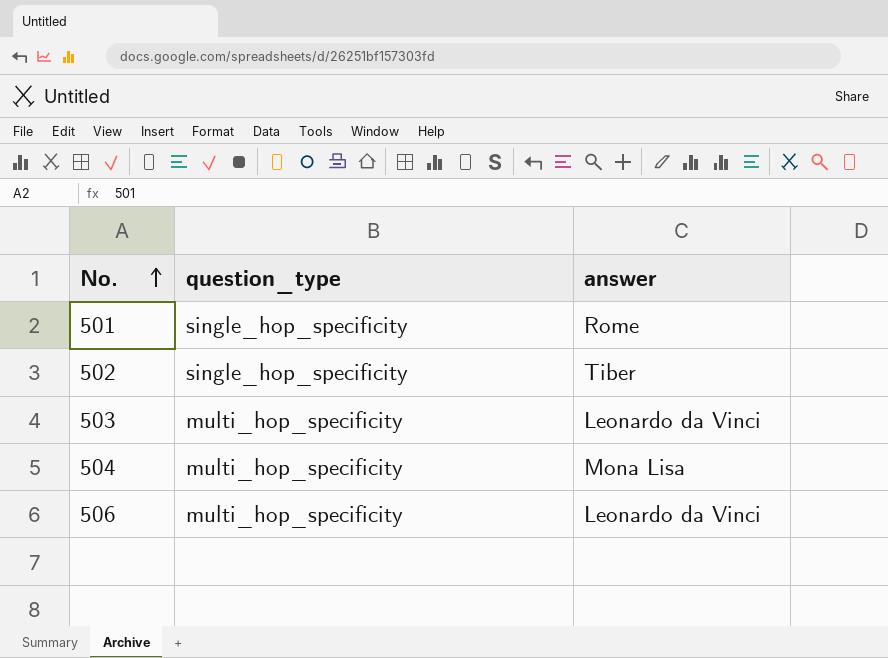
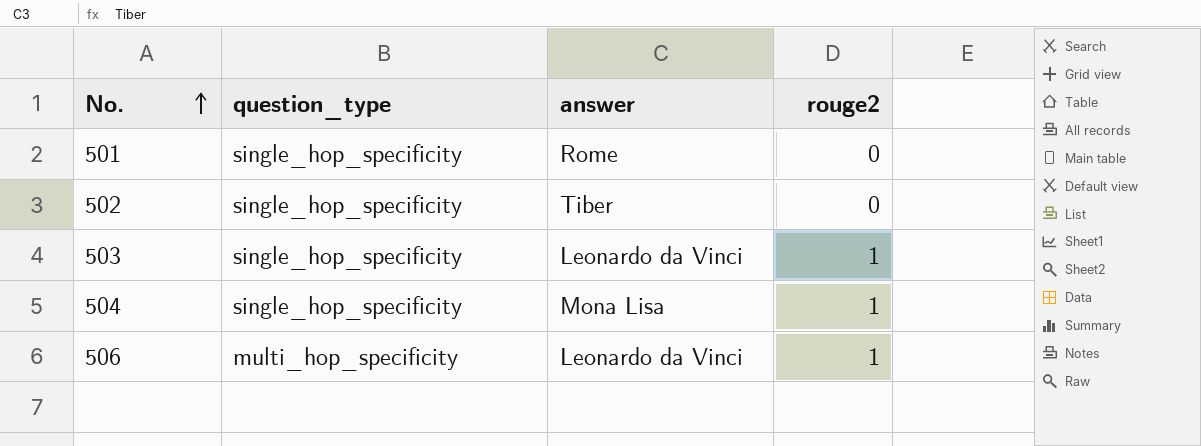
column rouge2 | position: none -> 4
503 | question_type: multi_hop_specificity -> single_hop_specificity
504 | question_type: multi_hop_specificity -> single_hop_specificity

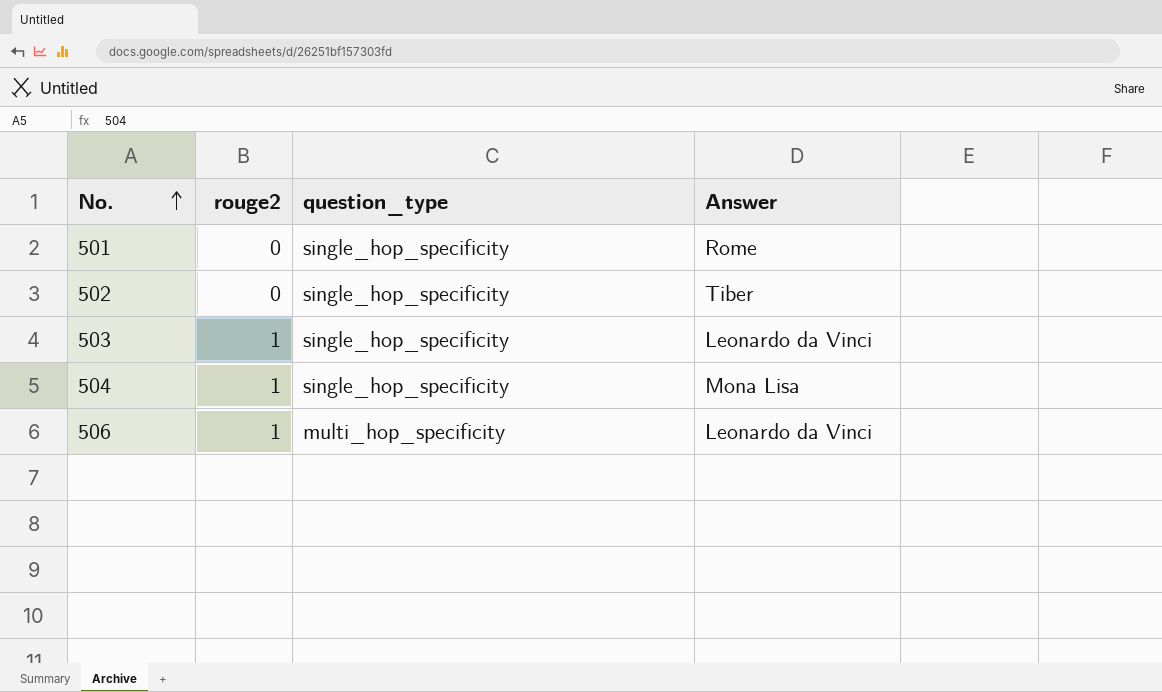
column rouge2 | position: 4 -> 2
column name: answer -> Answer

